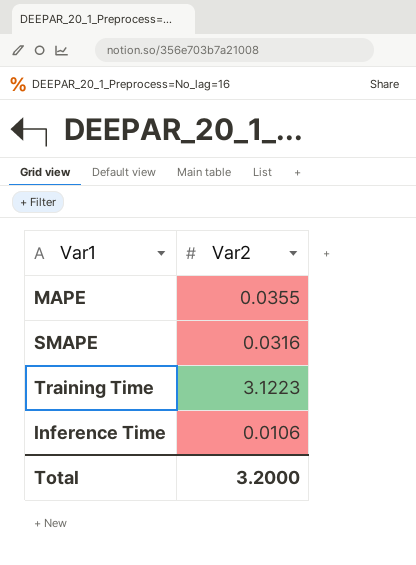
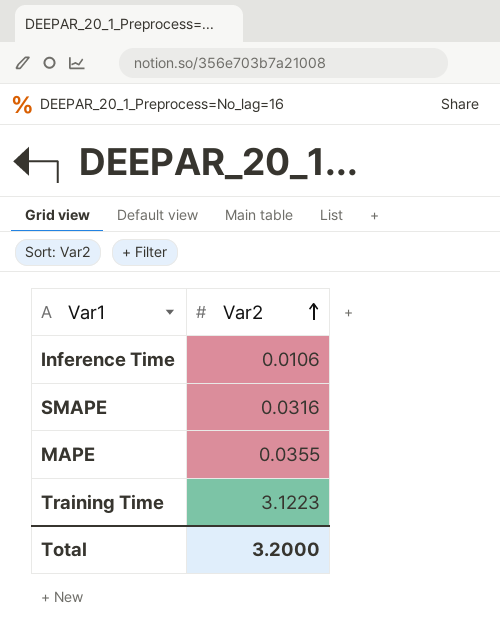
row order: none -> Var2 ascending

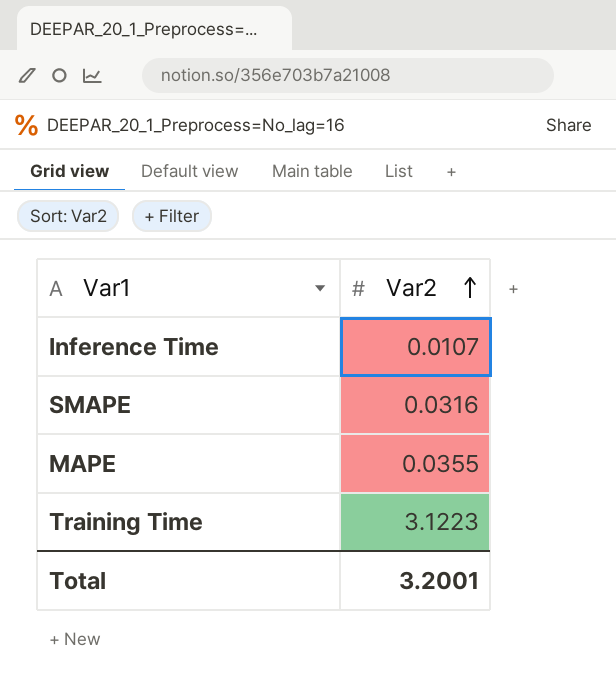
Inference Time | Var2: 0.0106 -> 0.0107
Total | Var2: 3.2000 -> 3.2001

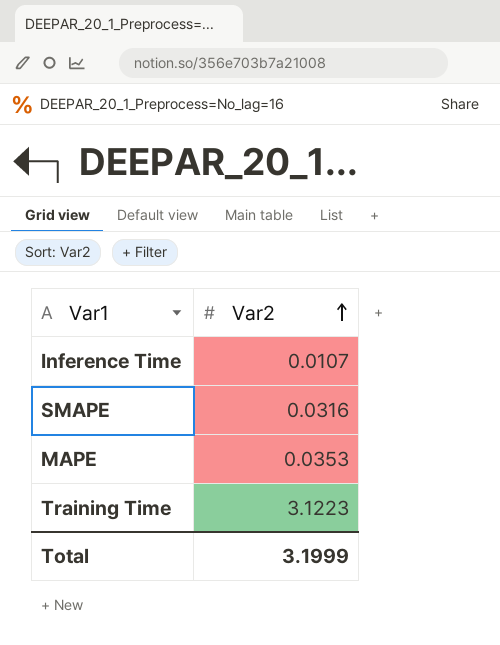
MAPE | Var2: 0.0355 -> 0.0353
Total | Var2: 3.2001 -> 3.1999

